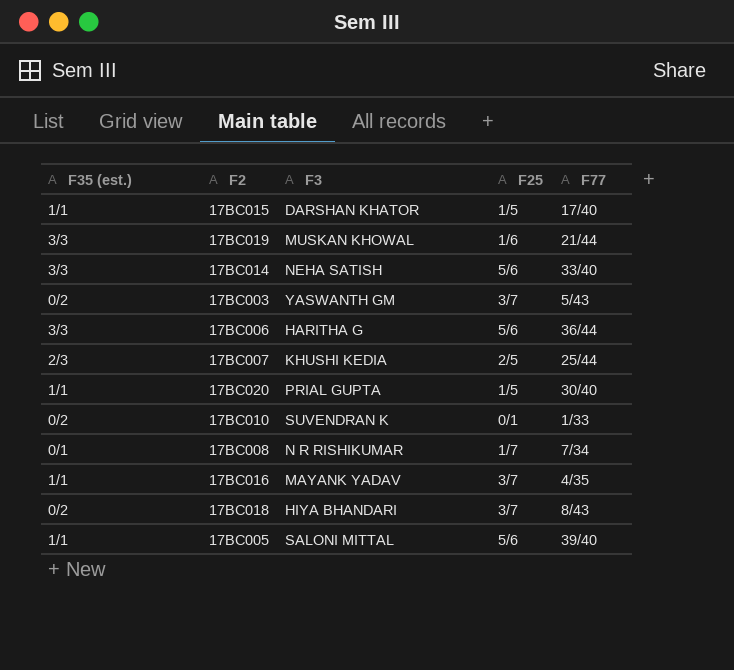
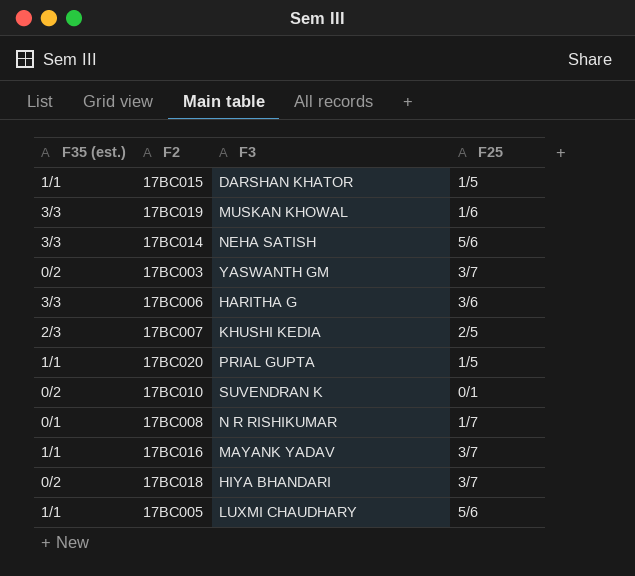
column F77 | position: 5 -> none
17BC006 | F25: 5/6 -> 3/6
17BC005 | F3: SALONI MITTAL -> LUXMI CHAUDHARY

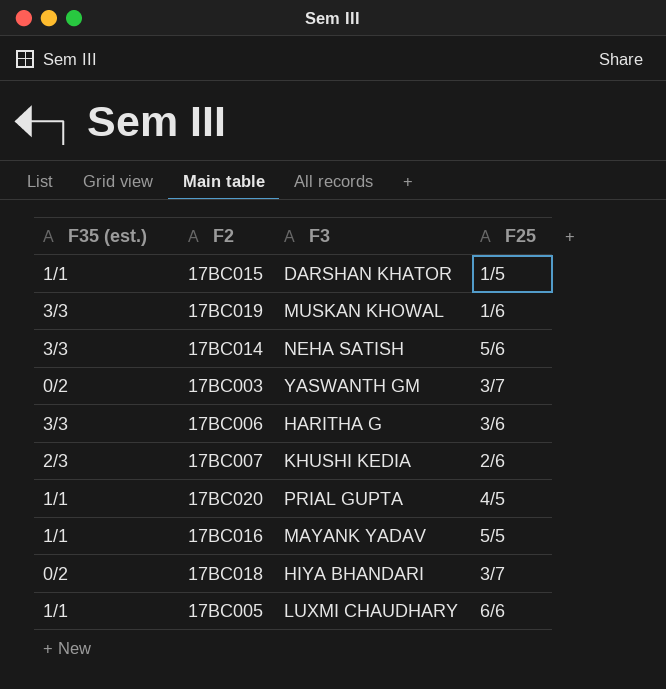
row 17BC010: 0/2 | SUVENDRAN K | 0/1 -> none
row 17BC008: 0/1 | N R RISHIKUMAR | 1/7 -> none
17BC007 | F25: 2/5 -> 2/6
17BC020 | F25: 1/5 -> 4/5
17BC016 | F25: 3/7 -> 5/5
17BC005 | F25: 5/6 -> 6/6

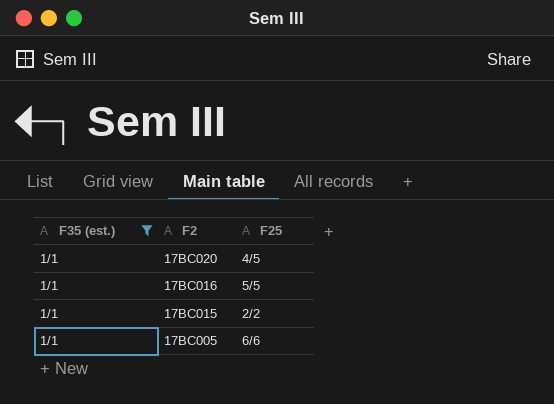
filter: none -> F35 (est.) = 1/1
row order: none -> F2 descending
column F3 | position: 3 -> none
17BC015 | F25: 1/5 -> 2/2

